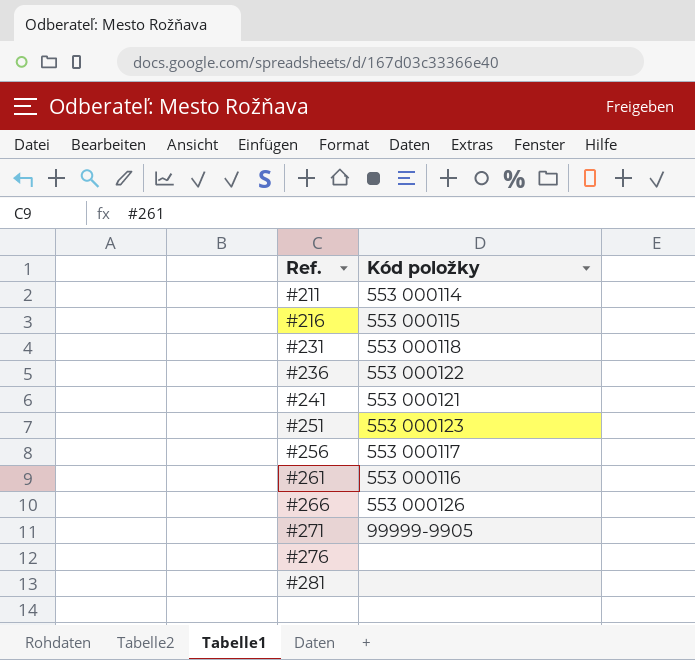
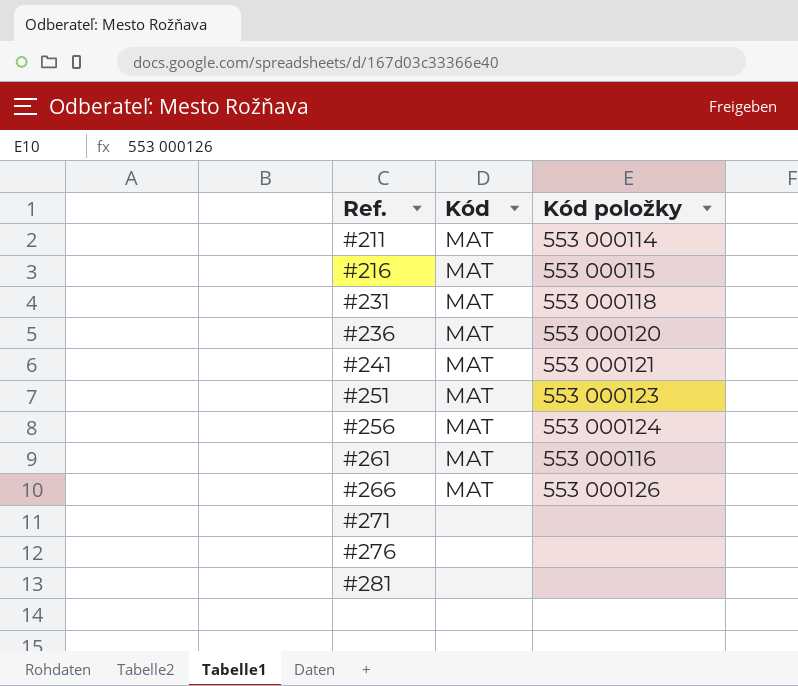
column Kód | position: none -> 2
#236 | Kód položky: 553 000122 -> 553 000120
#256 | Kód položky: 553 000117 -> 553 000124
#271 | Kód položky: 99999-9905 -> none

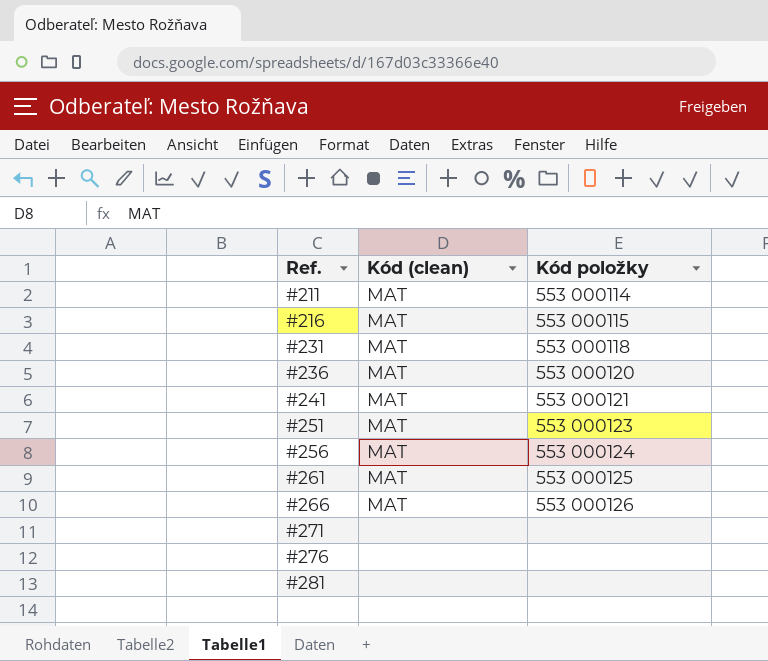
column name: Kód -> Kód (clean)
#261 | Kód položky: 553 000116 -> 553 000125

